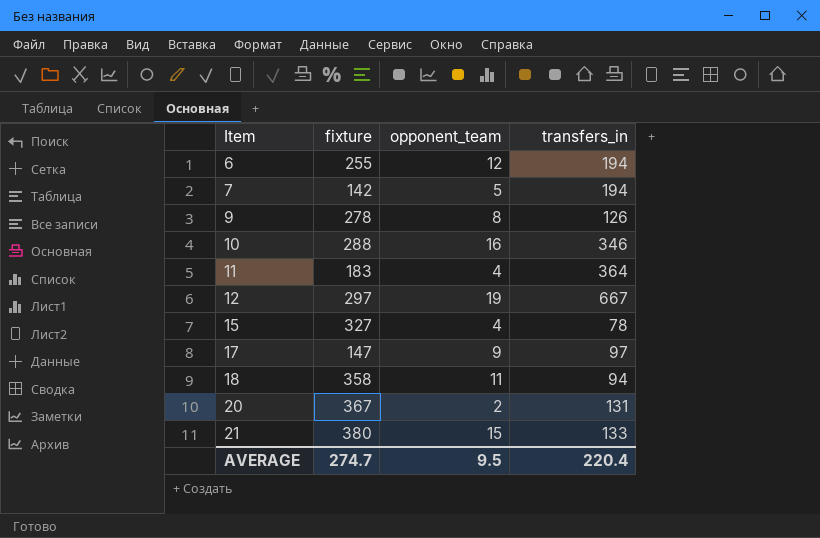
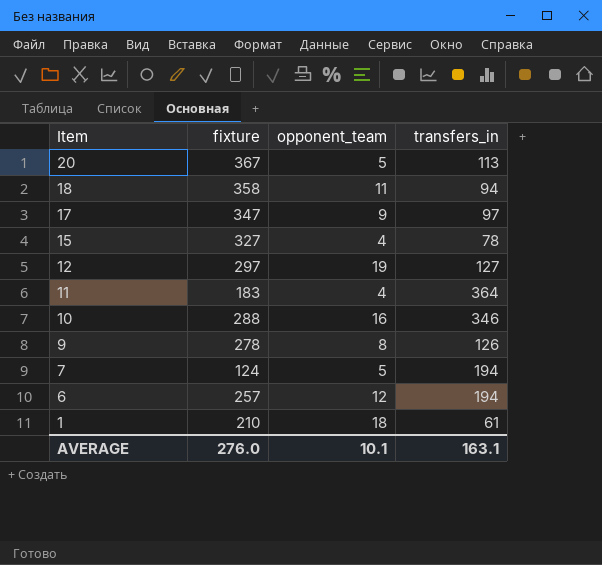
row order: Item ascending -> Item descending
row 21: 380 | 15 | 133 -> none
20 | opponent_team: 2 -> 5
20 | transfers_in: 131 -> 113
17 | fixture: 147 -> 347
12 | transfers_in: 667 -> 127
7 | fixture: 142 -> 124
6 | fixture: 255 -> 257
row 1: none -> 210 | 18 | 61
AVERAGE | fixture: 274.7 -> 276.0
AVERAGE | opponent_team: 9.5 -> 10.1
AVERAGE | transfers_in: 220.4 -> 163.1

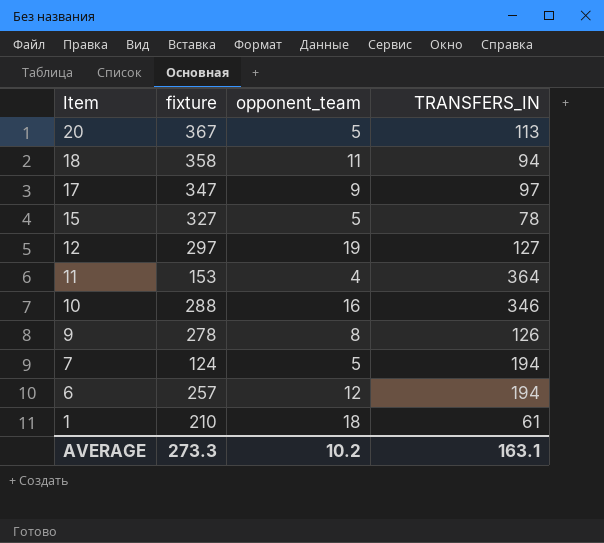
column name: transfers_in -> TRANSFERS_IN
15 | opponent_team: 4 -> 5
11 | fixture: 183 -> 153
AVERAGE | fixture: 276.0 -> 273.3
AVERAGE | opponent_team: 10.1 -> 10.2

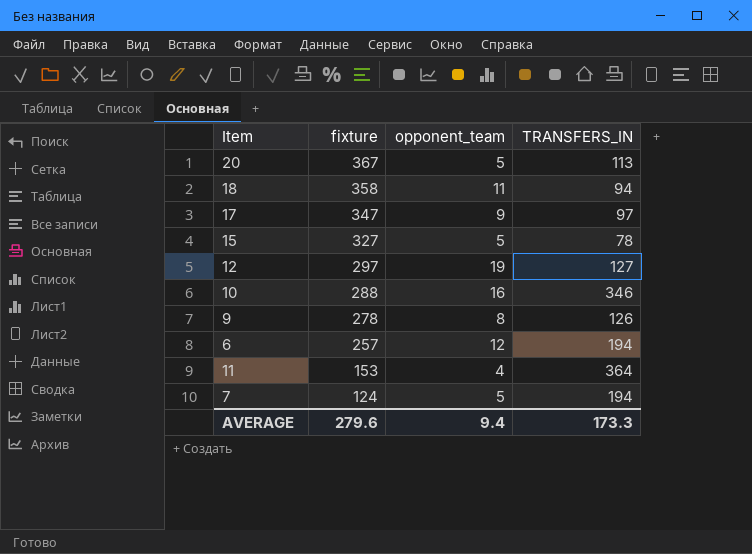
row order: Item descending -> fixture descending
row 1: 210 | 18 | 61 -> none
AVERAGE | fixture: 273.3 -> 279.6
AVERAGE | opponent_team: 10.2 -> 9.4
AVERAGE | TRANSFERS_IN: 163.1 -> 173.3

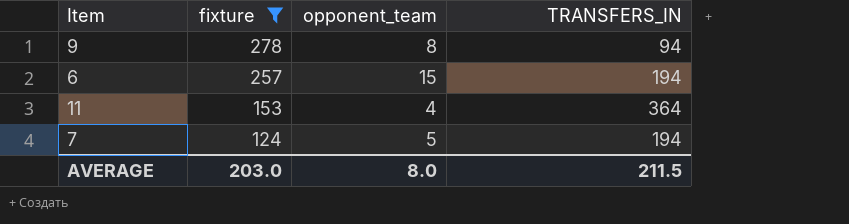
filter: none -> fixture <= 278
9 | TRANSFERS_IN: 126 -> 94
6 | opponent_team: 12 -> 15
AVERAGE | fixture: 279.6 -> 203.0
AVERAGE | opponent_team: 9.4 -> 8.0
AVERAGE | TRANSFERS_IN: 173.3 -> 211.5

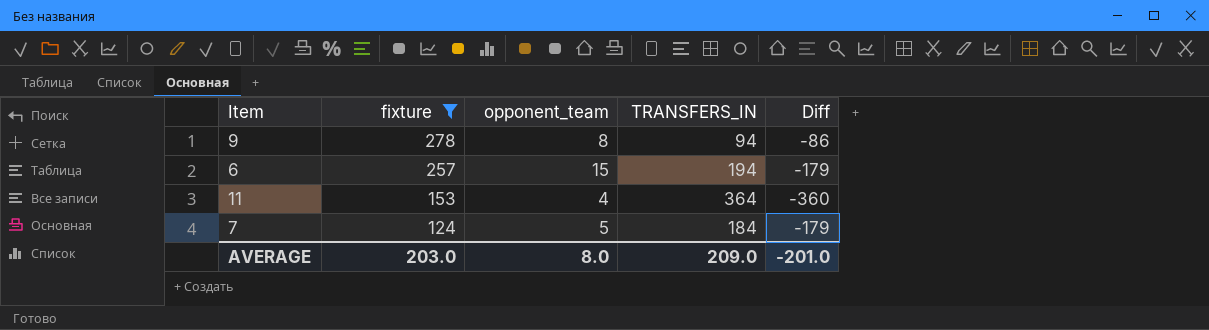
column Diff | formula: none -> [opponent_team] - [TRANSFERS_IN]
7 | TRANSFERS_IN: 194 -> 184
AVERAGE | TRANSFERS_IN: 211.5 -> 209.0

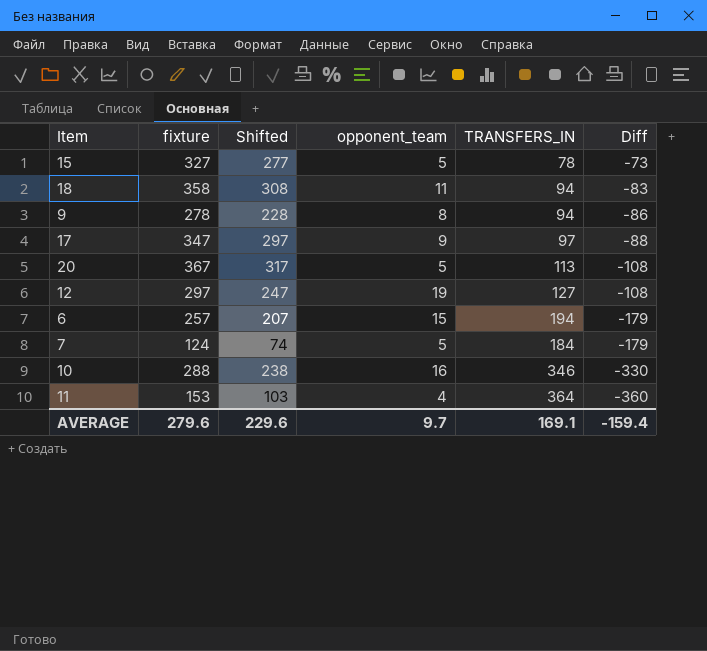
filter: fixture <= 278 -> none
row order: fixture descending -> Diff descending
column Shifted | formula: none -> [fixture] - 50
AVERAGE | fixture: 203.0 -> 279.6
AVERAGE | opponent_team: 8.0 -> 9.7
AVERAGE | TRANSFERS_IN: 209.0 -> 169.1
AVERAGE | Diff: -201.0 -> -159.4

